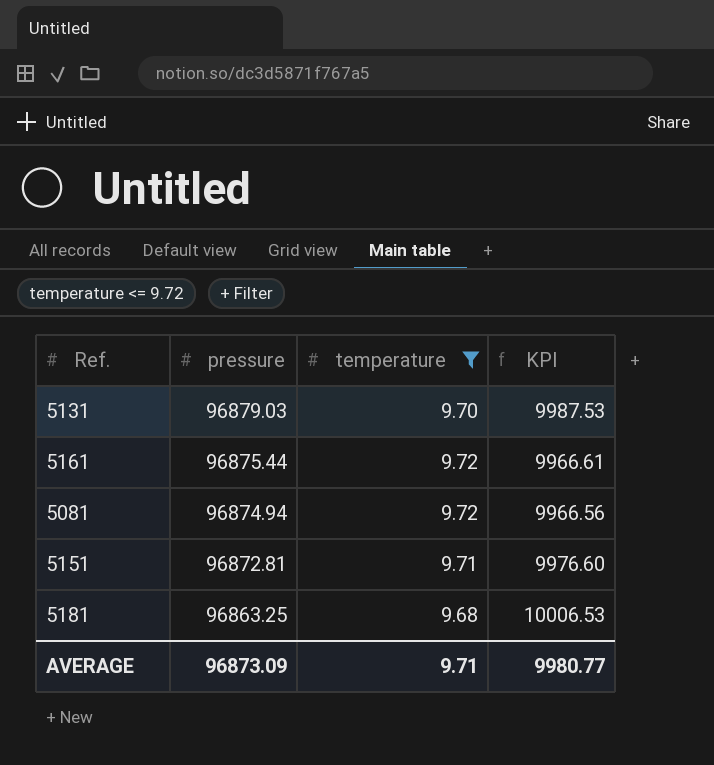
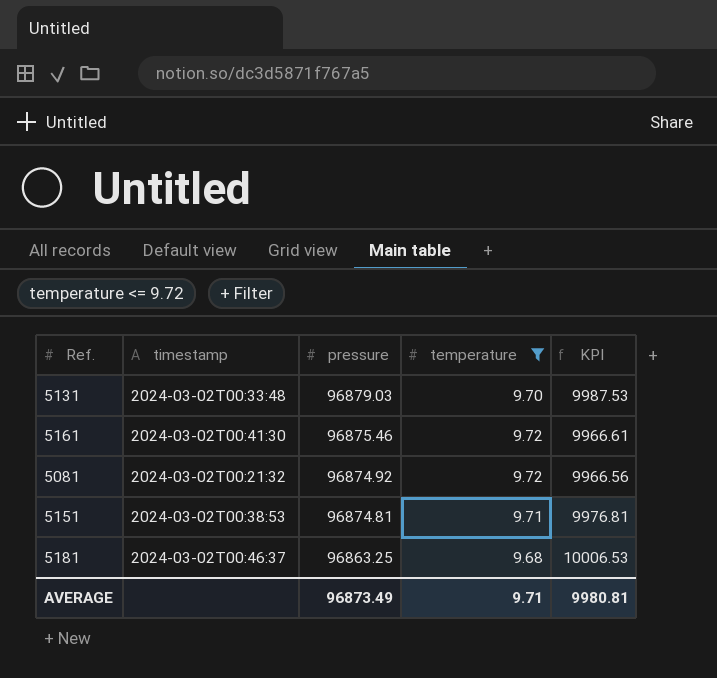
column timestamp | position: none -> 2
5161 | pressure: 96875.44 -> 96875.46
5081 | pressure: 96874.94 -> 96874.92
5151 | pressure: 96872.81 -> 96874.81
5151 | KPI: 9976.60 -> 9976.81
AVERAGE | pressure: 96873.09 -> 96873.49
AVERAGE | KPI: 9980.77 -> 9980.81

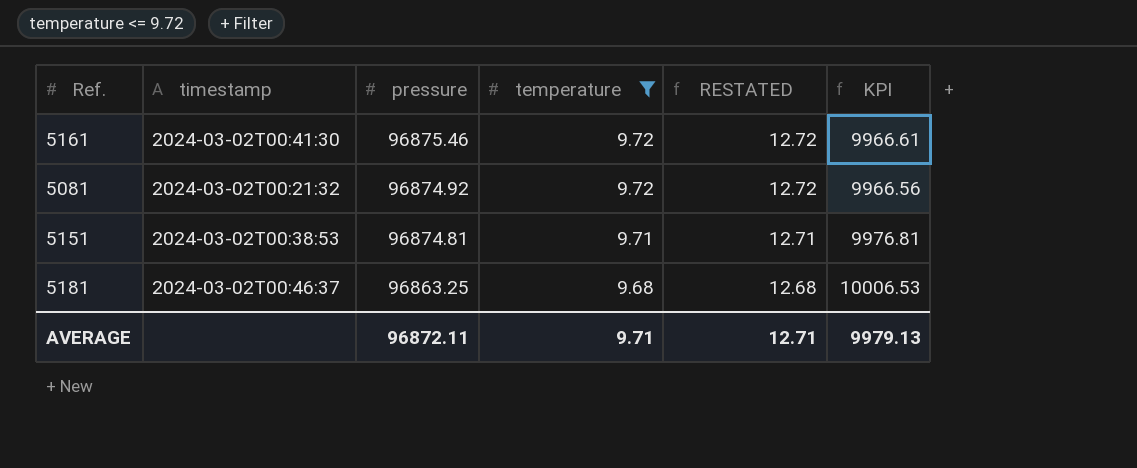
column RESTATED | formula: none -> [temperature] + 3
row 5131: 2024-03-02T00:33:48 | 96879.03 | 9.70 | 9987.53 -> none
AVERAGE | pressure: 96873.49 -> 96872.11
AVERAGE | KPI: 9980.81 -> 9979.13

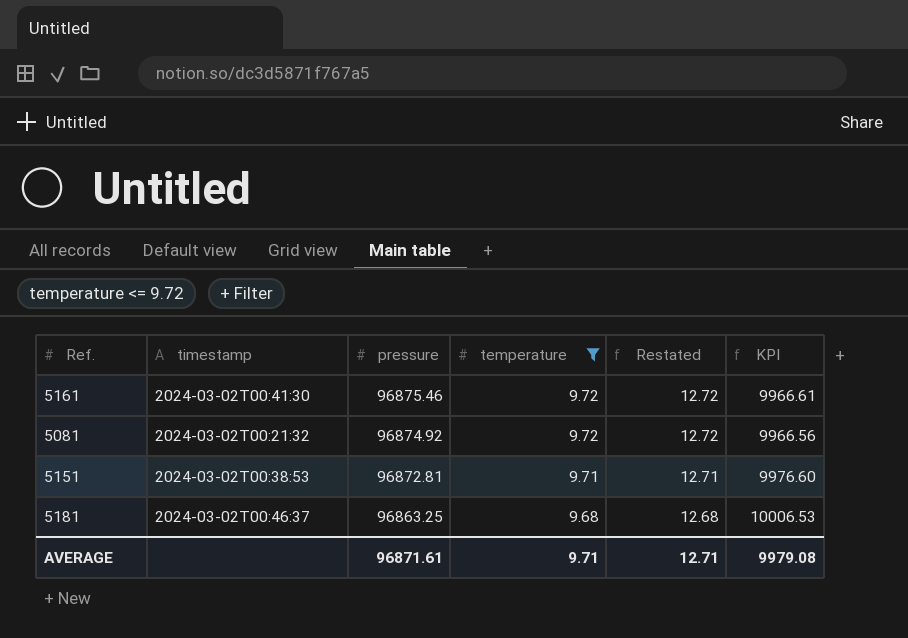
column name: RESTATED -> Restated
5151 | pressure: 96874.81 -> 96872.81
5151 | KPI: 9976.81 -> 9976.60
AVERAGE | pressure: 96872.11 -> 96871.61
AVERAGE | KPI: 9979.13 -> 9979.08

